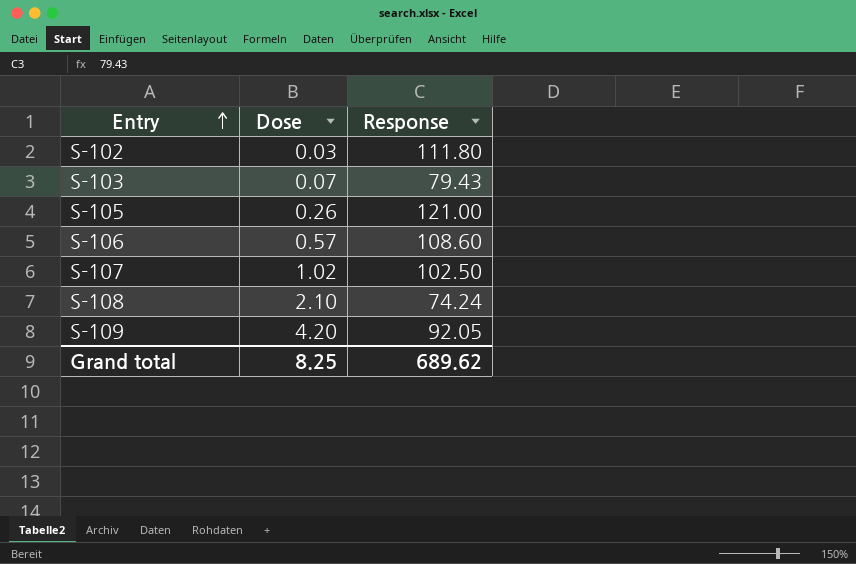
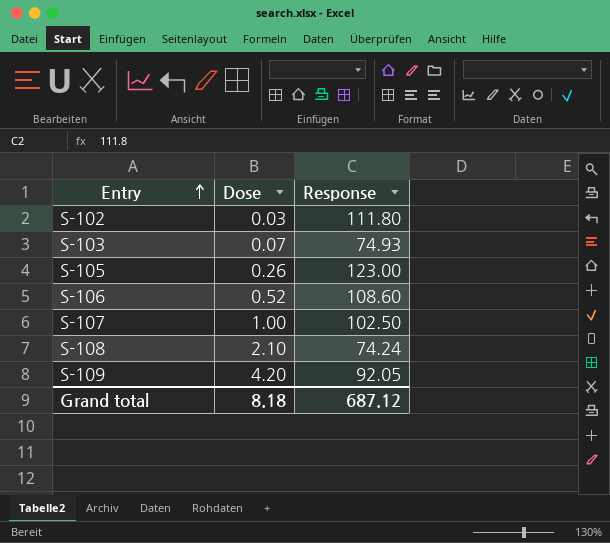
S-103 | Response: 79.43 -> 74.93
S-105 | Response: 121.00 -> 123.00
S-106 | Dose: 0.57 -> 0.52
S-107 | Dose: 1.02 -> 1.00
Grand total | Dose: 8.25 -> 8.18
Grand total | Response: 689.62 -> 687.12

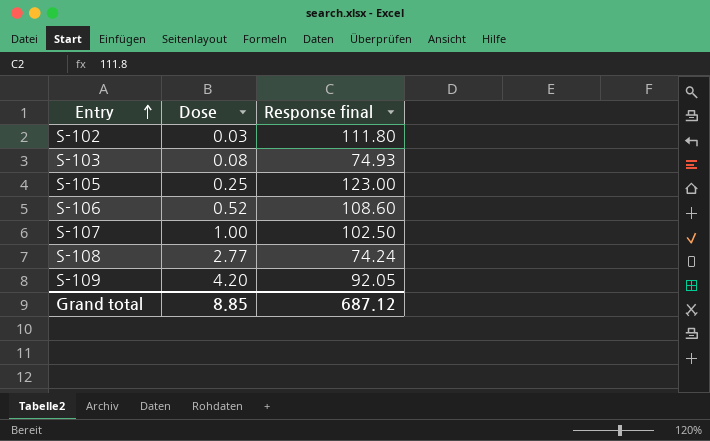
column name: Response -> Response final
S-103 | Dose: 0.07 -> 0.08
S-105 | Dose: 0.26 -> 0.25
S-108 | Dose: 2.10 -> 2.77
Grand total | Dose: 8.18 -> 8.85

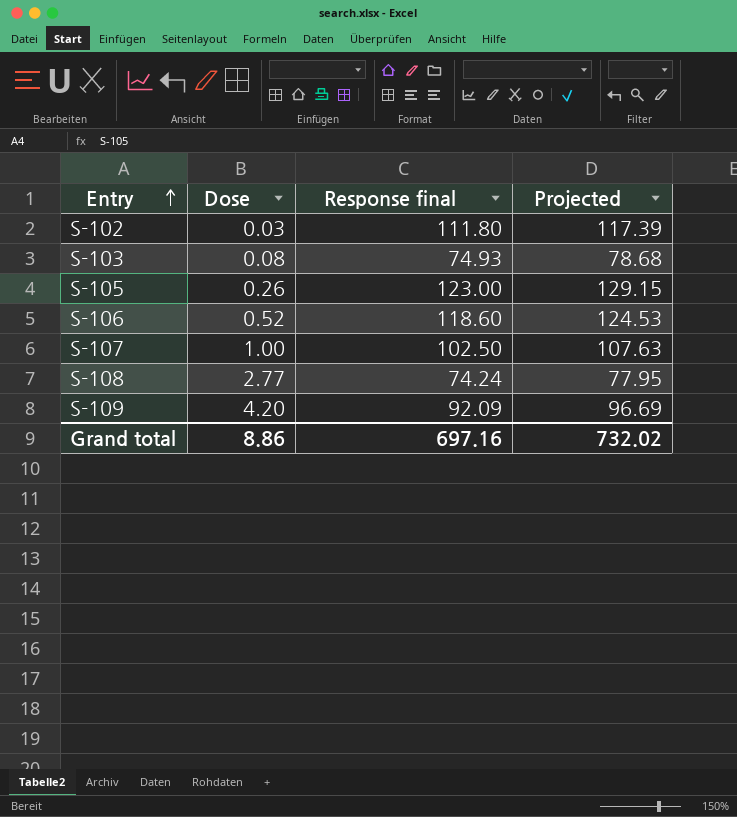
column Projected | formula: none -> [Response final] * 1.05
S-105 | Dose: 0.25 -> 0.26
S-106 | Response final: 108.60 -> 118.60
S-109 | Response final: 92.05 -> 92.09
Grand total | Dose: 8.85 -> 8.86
Grand total | Response final: 687.12 -> 697.16

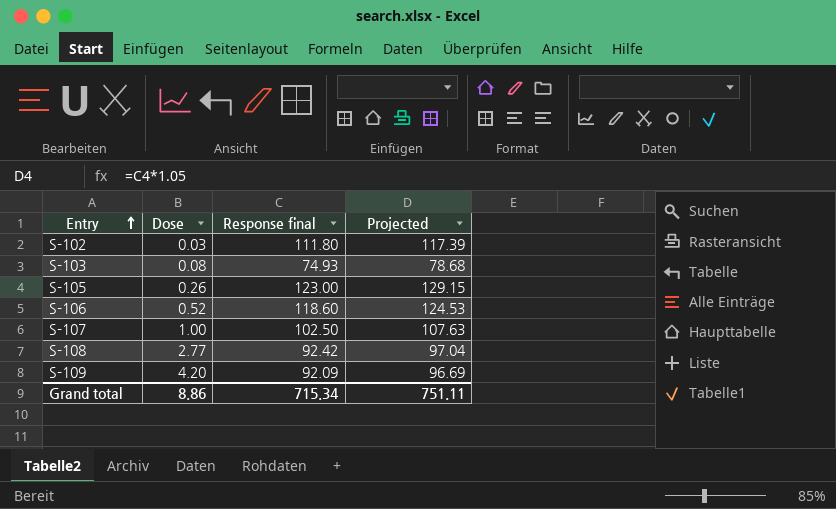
S-108 | Response final: 74.24 -> 92.42
S-108 | Projected: 77.95 -> 97.04
Grand total | Response final: 697.16 -> 715.34
Grand total | Projected: 732.02 -> 751.11

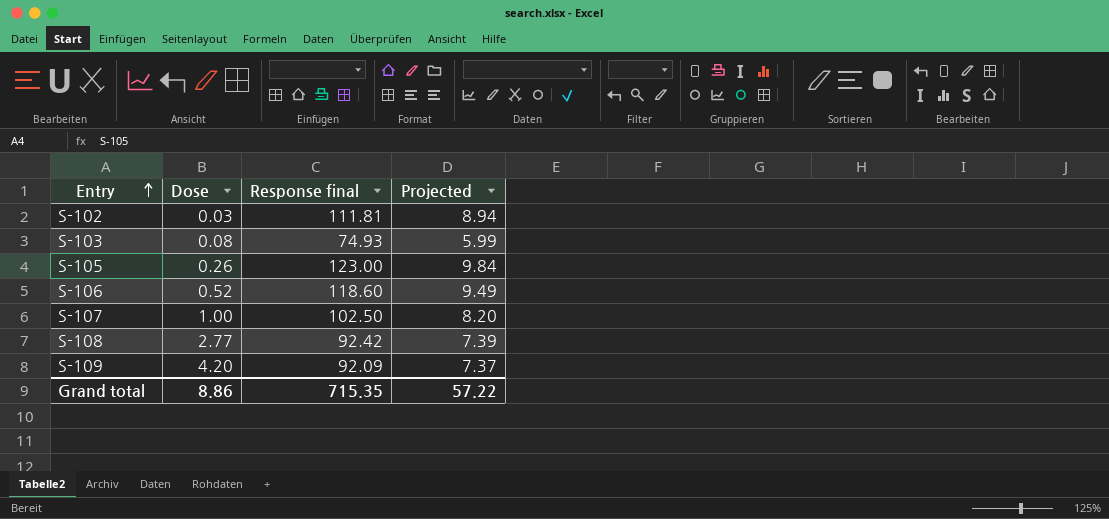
column Projected | formula: [Response final] * 1.05 -> [Response final] * 0.08
S-102 | Response final: 111.80 -> 111.81
Grand total | Response final: 715.34 -> 715.35
Grand total | Projected: 751.11 -> 57.22

